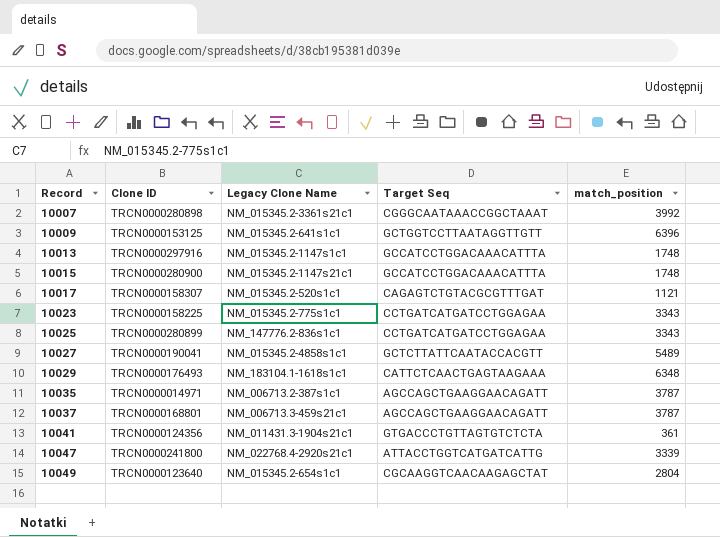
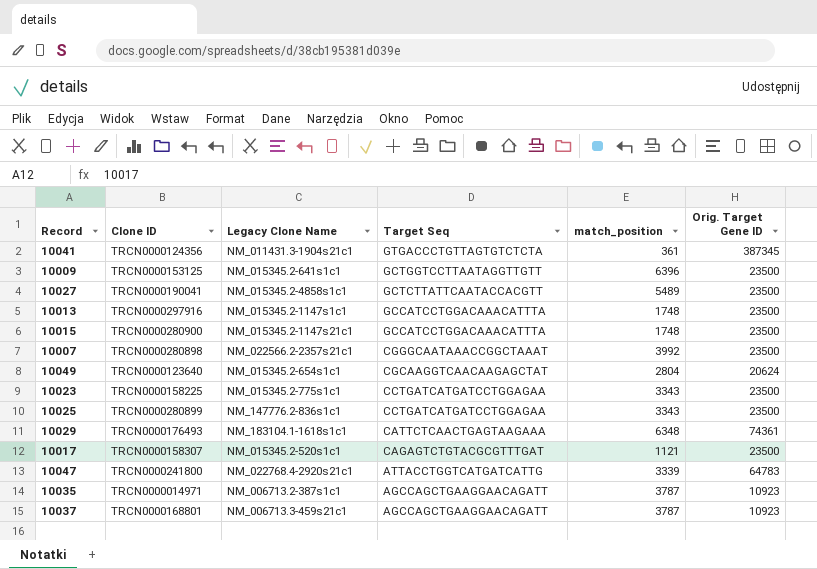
row order: Record ascending -> Target Seq descending
column Orig. Target Gene ID | position: none -> 6
10007 | Legacy Clone Name: NM_015345.2-3361s21c1 -> NM_022566.2-2357s21c1

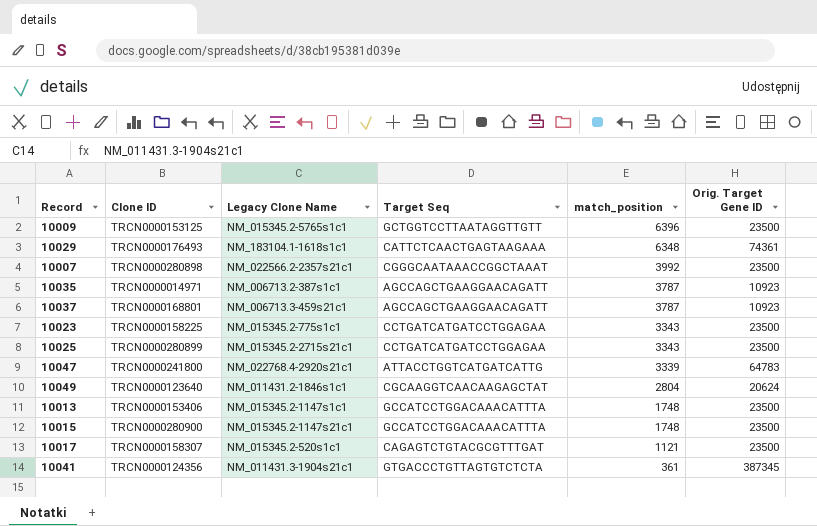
row order: Target Seq descending -> match_position descending
row 10027: TRCN0000190041 | NM_015345.2-4858s1c1 | GCTCTTATTCAATACCACGTT | 5489 | 23500 -> none
10009 | Legacy Clone Name: NM_015345.2-641s1c1 -> NM_015345.2-5765s1c1
10025 | Legacy Clone Name: NM_147776.2-836s1c1 -> NM_015345.2-2715s21c1
10049 | Legacy Clone Name: NM_015345.2-654s1c1 -> NM_011431.2-1846s1c1
10013 | Clone ID: TRCN0000297916 -> TRCN0000153406

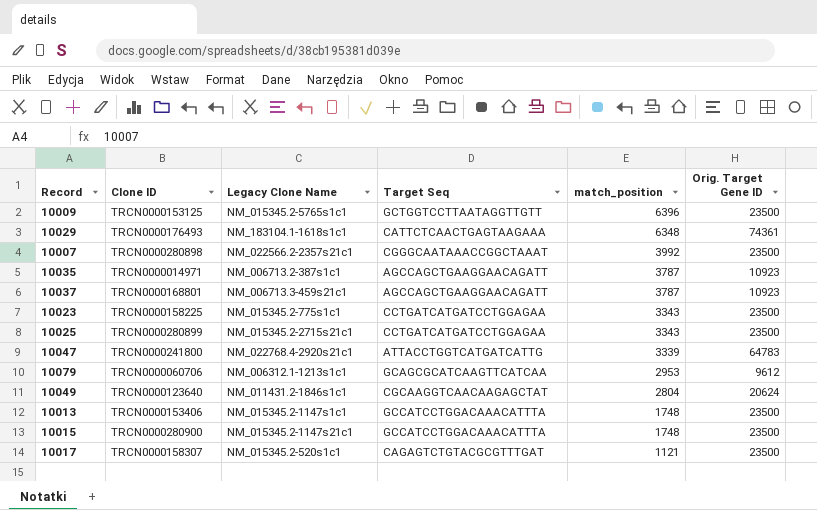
row 10041: TRCN0000124356 | NM_011431.3-1904s21c1 | GTGACCCTGTTAGTGTCTCTA | 361 | 387345 -> none
row 10079: none -> TRCN0000060706 | NM_006312.1-1213s1c1 | GCAGCGCATCAAGTTCATCAA | 2953 | 9612

